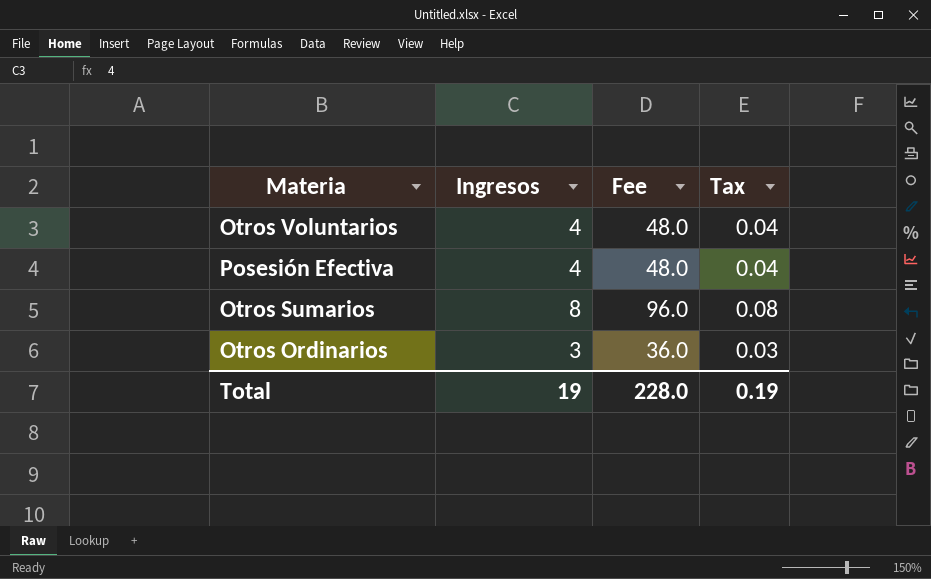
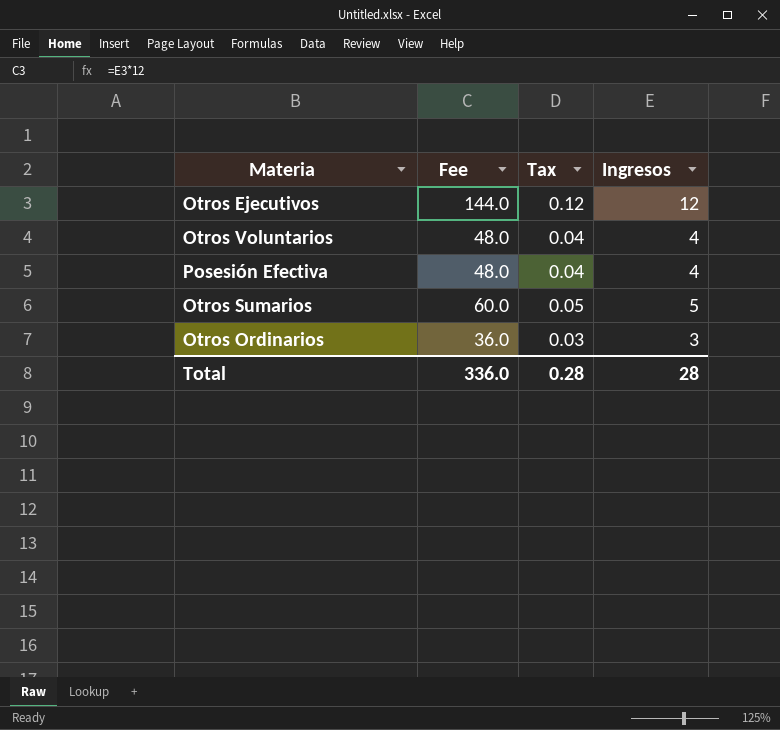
column Ingresos | position: 2 -> 4
row Otros Ejecutivos: none -> 144.0 | 0.12 | 12
Otros Sumarios | Fee: 96.0 -> 60.0
Otros Sumarios | Tax: 0.08 -> 0.05
Otros Sumarios | Ingresos: 8 -> 5
Total | Fee: 228.0 -> 336.0
Total | Tax: 0.19 -> 0.28
Total | Ingresos: 19 -> 28

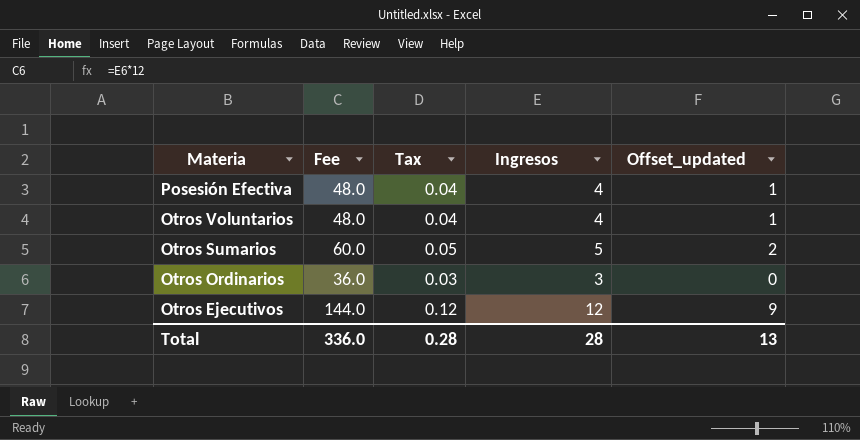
row order: none -> Materia descending
column Offset_updated | formula: none -> [Ingresos] - 3

